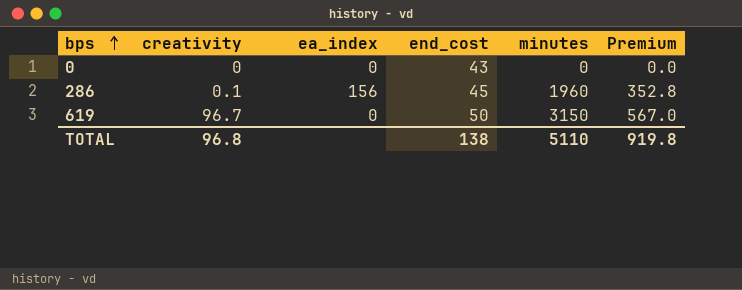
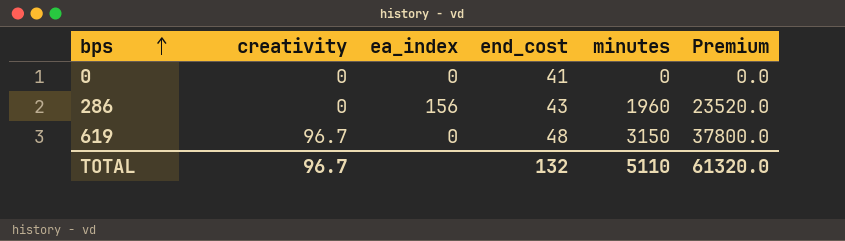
column Premium | formula: [minutes] * 0.18 -> [minutes] * 12
0 | end_cost: 43 -> 41
286 | creativity: 0.1 -> 0
286 | end_cost: 45 -> 43
619 | end_cost: 50 -> 48
TOTAL | creativity: 96.8 -> 96.7
TOTAL | end_cost: 138 -> 132
TOTAL | Premium: 919.8 -> 61320.0

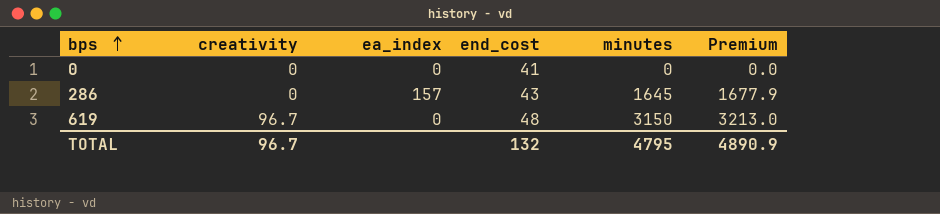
column Premium | formula: [minutes] * 12 -> [minutes] * 1.02
286 | ea_index: 156 -> 157
286 | minutes: 1960 -> 1645
TOTAL | minutes: 5110 -> 4795
TOTAL | Premium: 61320.0 -> 4890.9

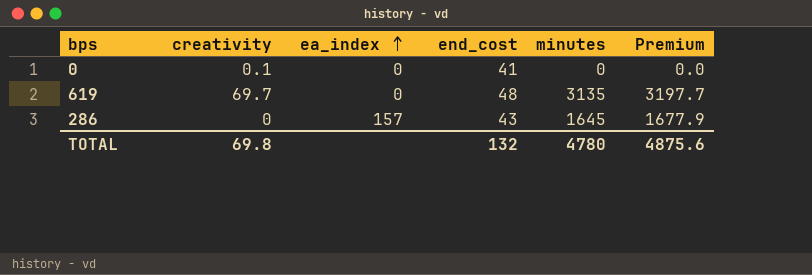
row order: bps ascending -> ea_index ascending
0 | creativity: 0 -> 0.1
619 | creativity: 96.7 -> 69.7
619 | minutes: 3150 -> 3135
619 | Premium: 3213.0 -> 3197.7
TOTAL | creativity: 96.7 -> 69.8
TOTAL | minutes: 4795 -> 4780
TOTAL | Premium: 4890.9 -> 4875.6

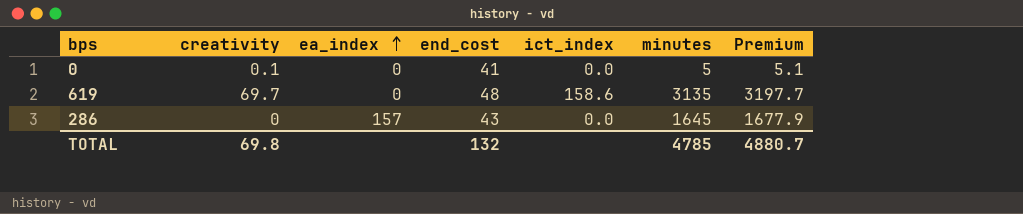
column ict_index | position: none -> 5
0 | minutes: 0 -> 5
0 | Premium: 0.0 -> 5.1
TOTAL | minutes: 4780 -> 4785
TOTAL | Premium: 4875.6 -> 4880.7

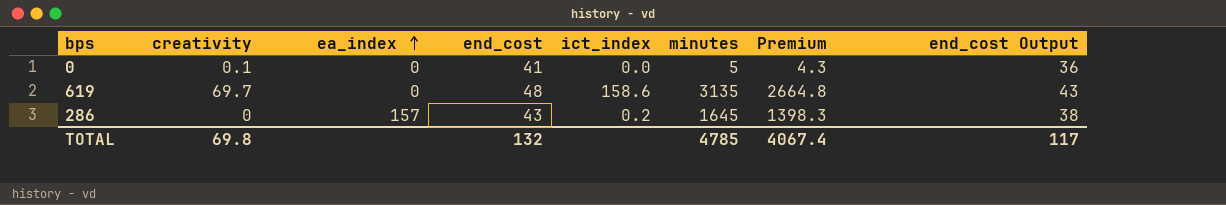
column Premium | formula: [minutes] * 1.02 -> [minutes] * 0.85
column end_cost Output | formula: none -> [end_cost] - 5
286 | ict_index: 0.0 -> 0.2
TOTAL | Premium: 4880.7 -> 4067.4

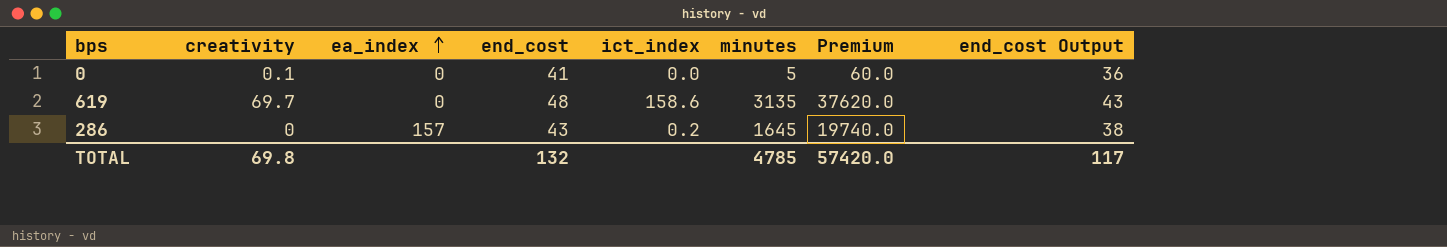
column Premium | formula: [minutes] * 0.85 -> [minutes] * 12
TOTAL | Premium: 4067.4 -> 57420.0

